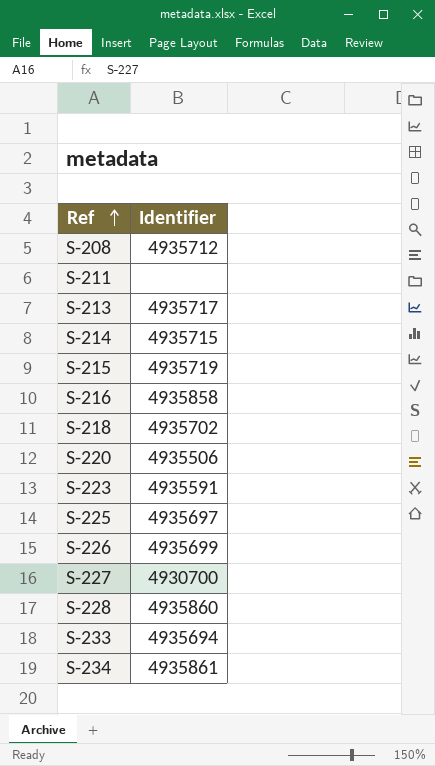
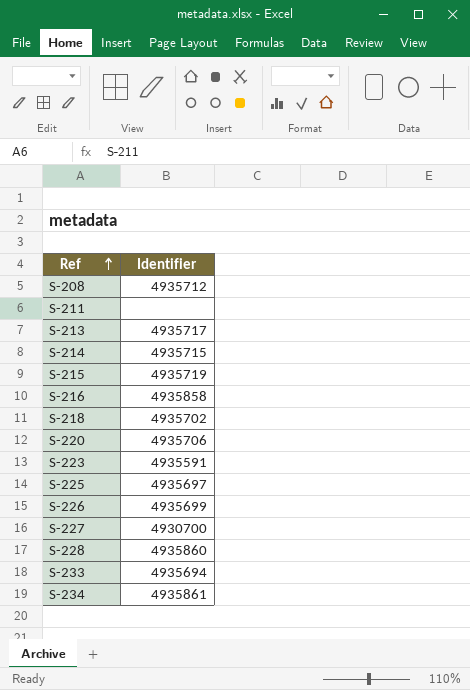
S-220 | Identifier: 4935506 -> 4935706

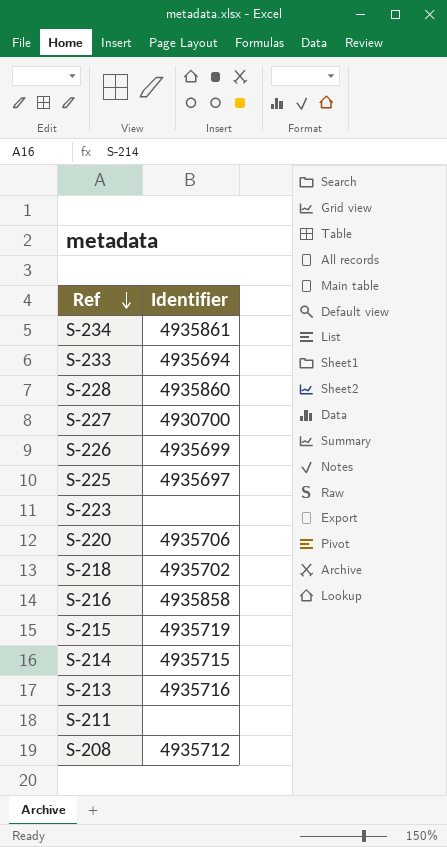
row order: Ref ascending -> Ref descending
S-223 | Identifier: 4935591 -> none
S-213 | Identifier: 4935717 -> 4935716

